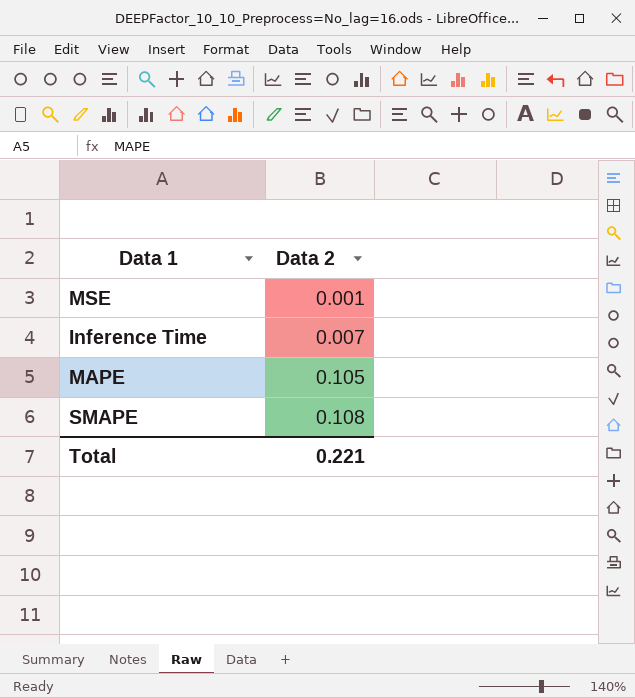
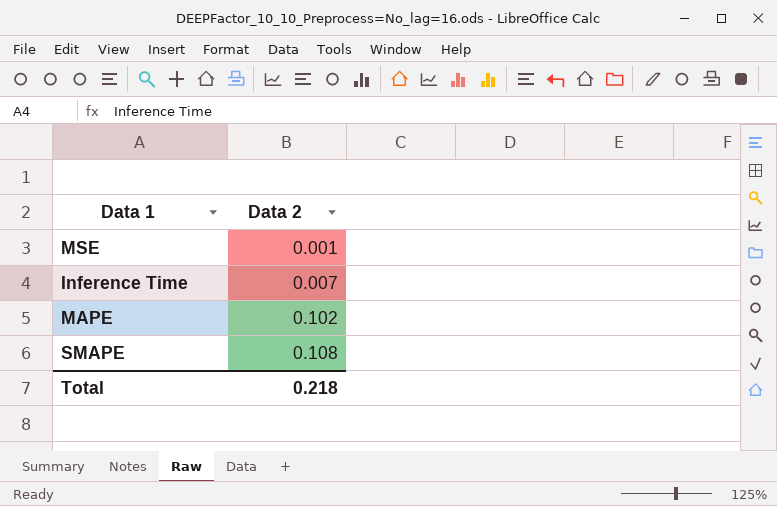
MAPE | Data 2: 0.105 -> 0.102
Total | Data 2: 0.221 -> 0.218

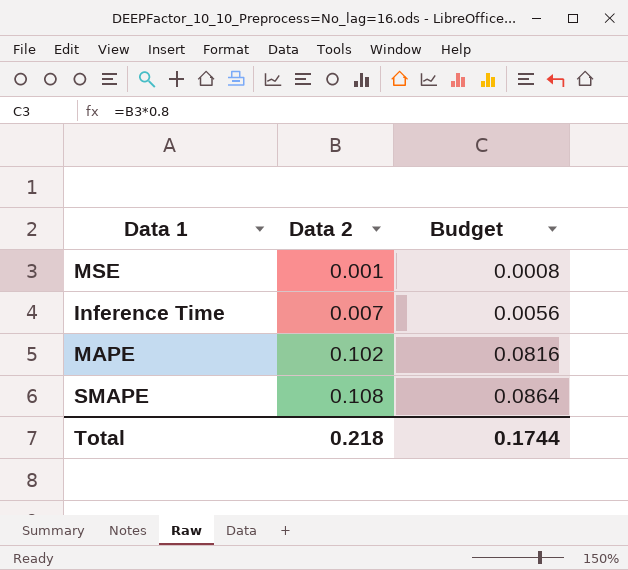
column Budget | formula: none -> [Data 2] * 0.8

